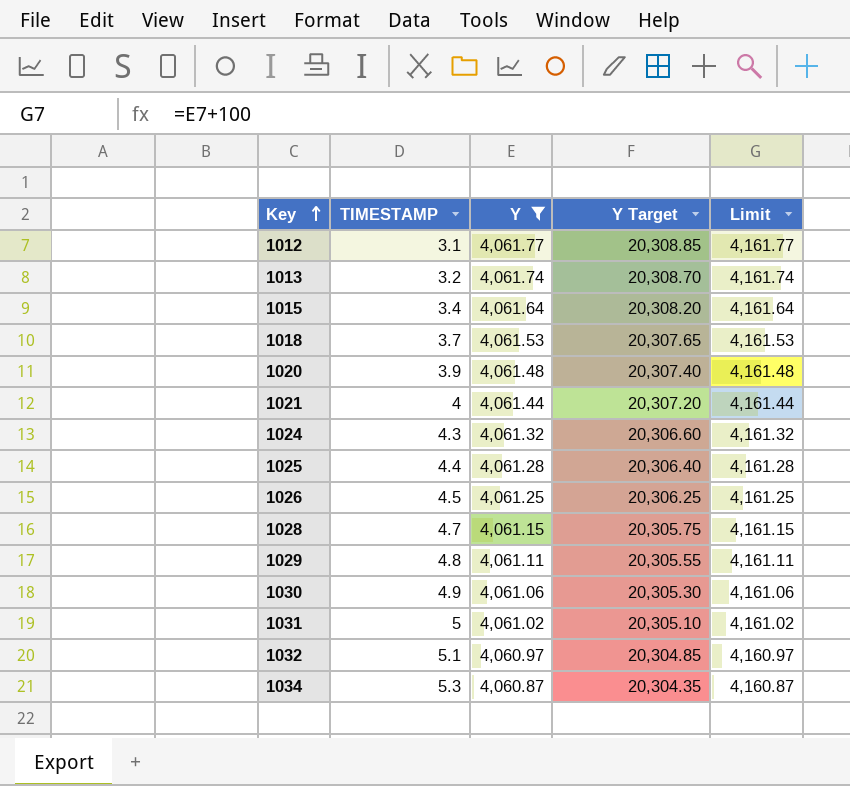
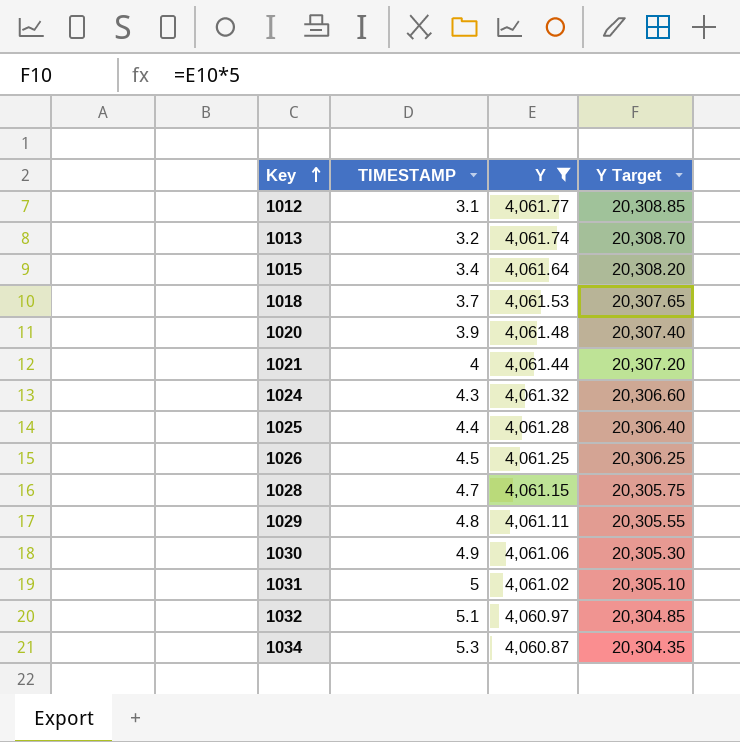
column Limit | formula: [Y] + 100 -> none

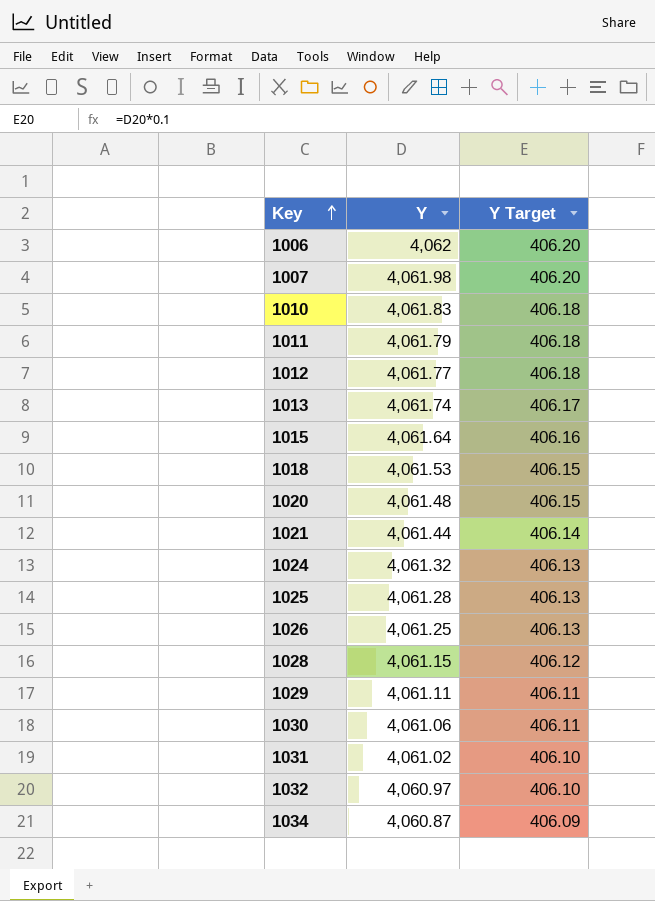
filter: Y <= 4,061.77 -> none
column TIMESTAMP | position: 2 -> none
column Y Target | formula: [Y] * 5 -> [Y] * 0.1

